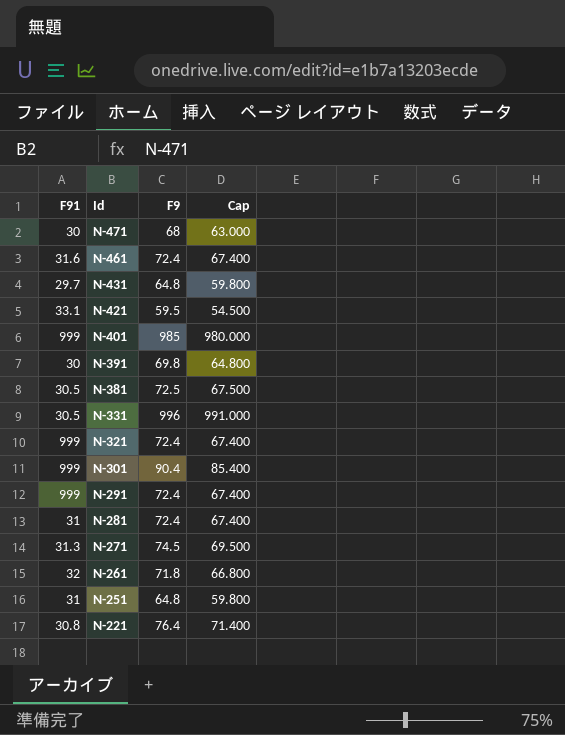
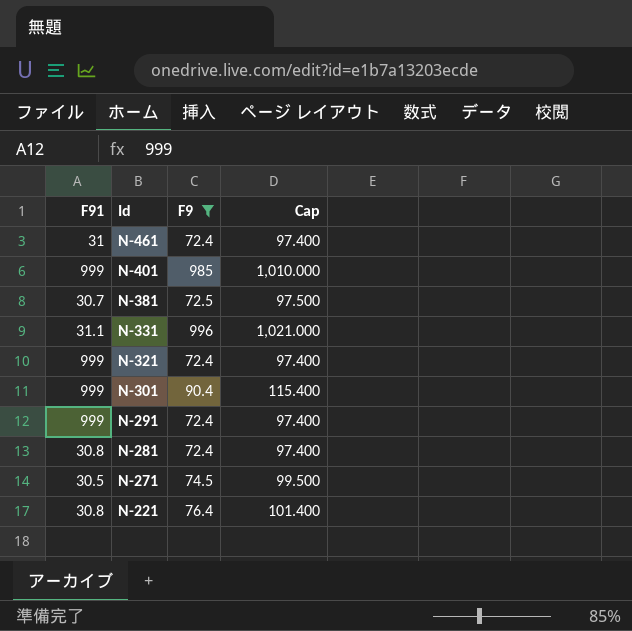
filter: none -> F9 >= 72.4
column Cap | formula: [F9] - 5 -> [F9] + 25
N-461 | F91: 31.6 -> 31
N-381 | F91: 30.5 -> 30.7
N-331 | F91: 30.5 -> 31.1
N-281 | F91: 31 -> 30.8
N-271 | F91: 31.3 -> 30.5

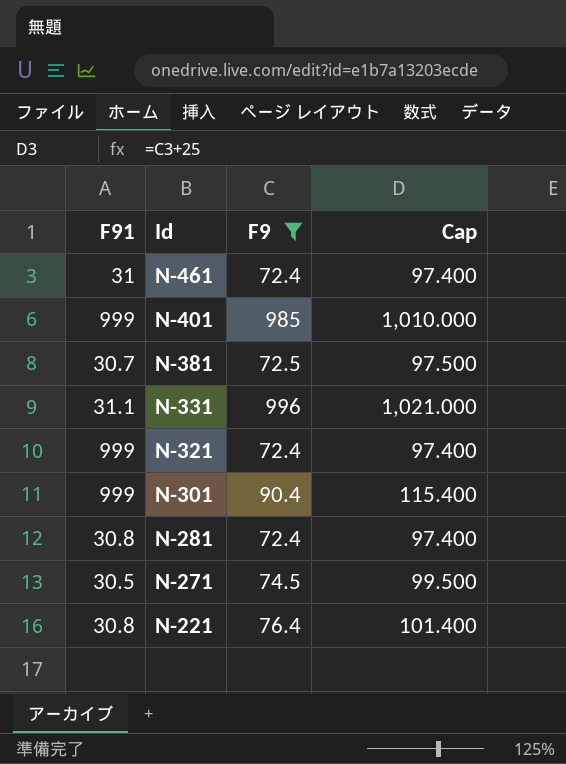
row N-291: 999 | 72.4 | 97.400 -> none

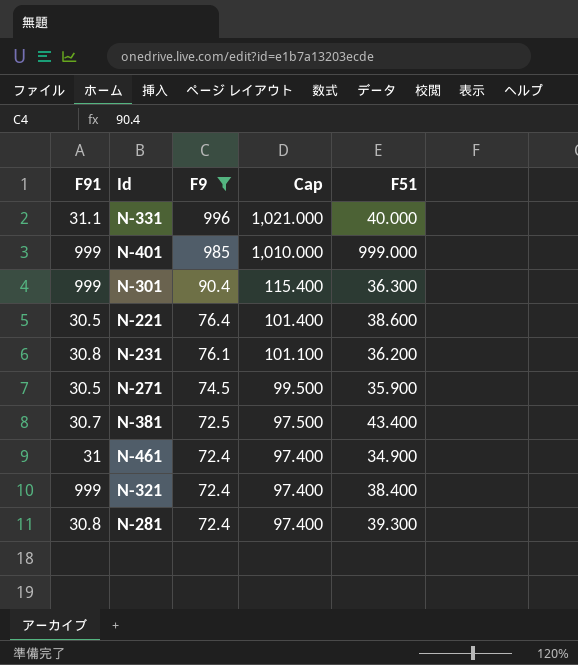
row order: Id descending -> F9 descending
column F51 | position: none -> 5
N-221 | F91: 30.8 -> 30.5
row N-231: none -> 30.8 | 76.1 | 101.100 | 36.200

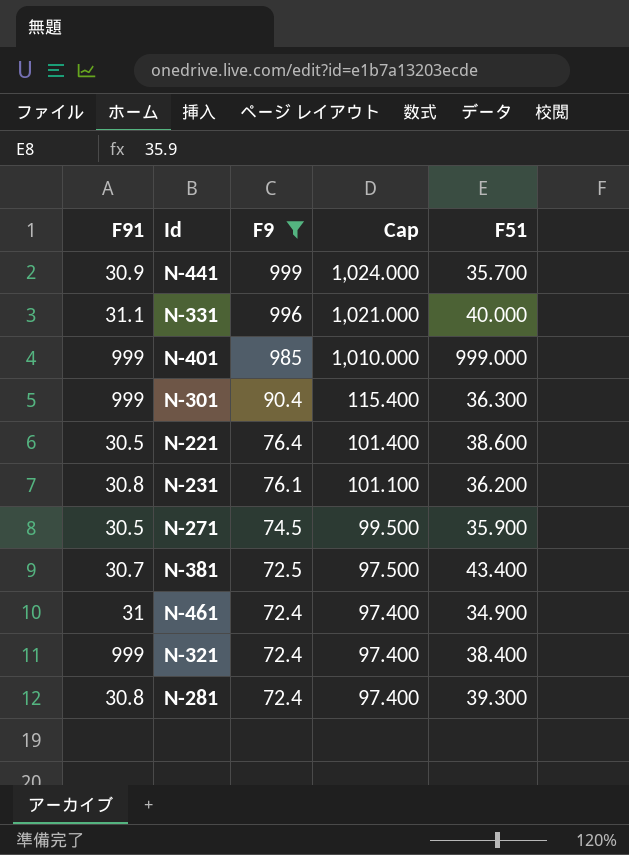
row N-441: none -> 30.9 | 999 | 1,024.000 | 35.700

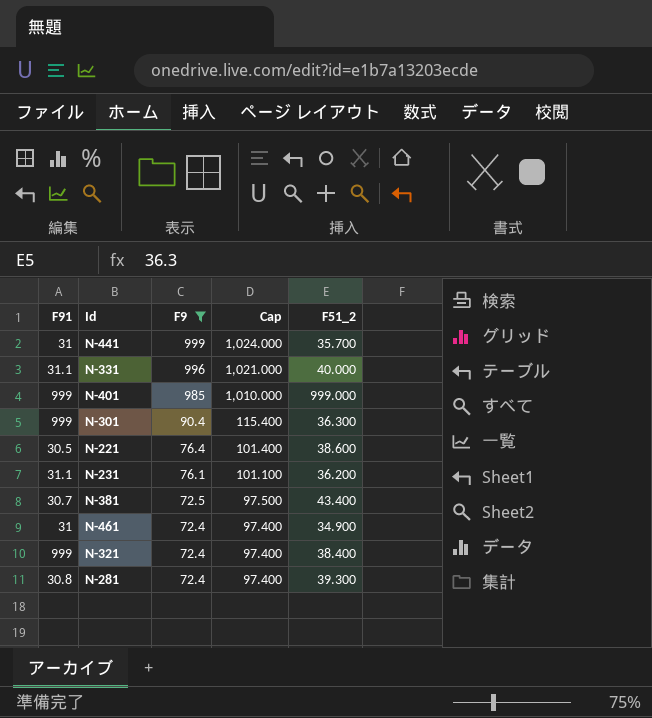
column name: F51 -> F51_2
row N-271: 30.5 | 74.5 | 99.500 | 35.900 -> none
N-441 | F91: 30.9 -> 31
N-231 | F91: 30.8 -> 31.1

